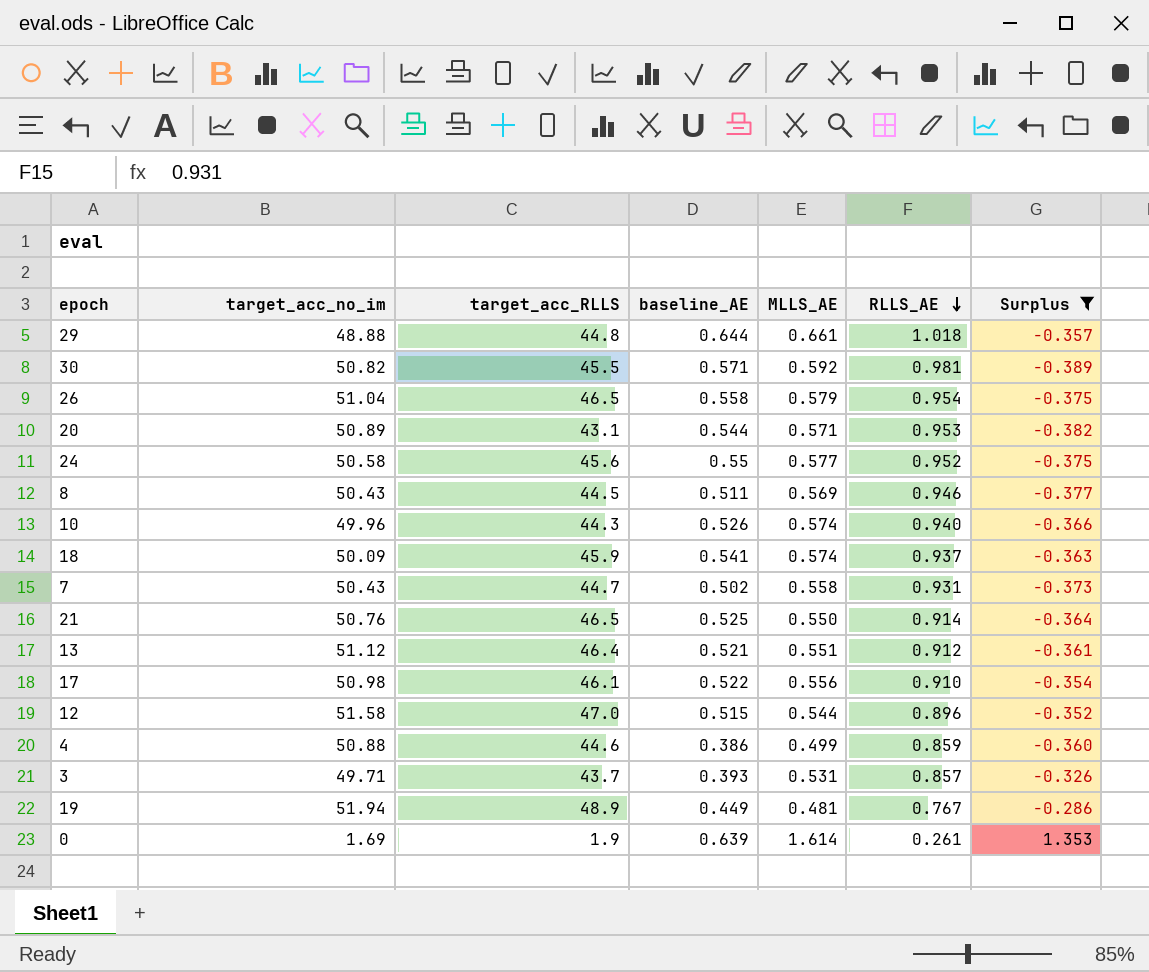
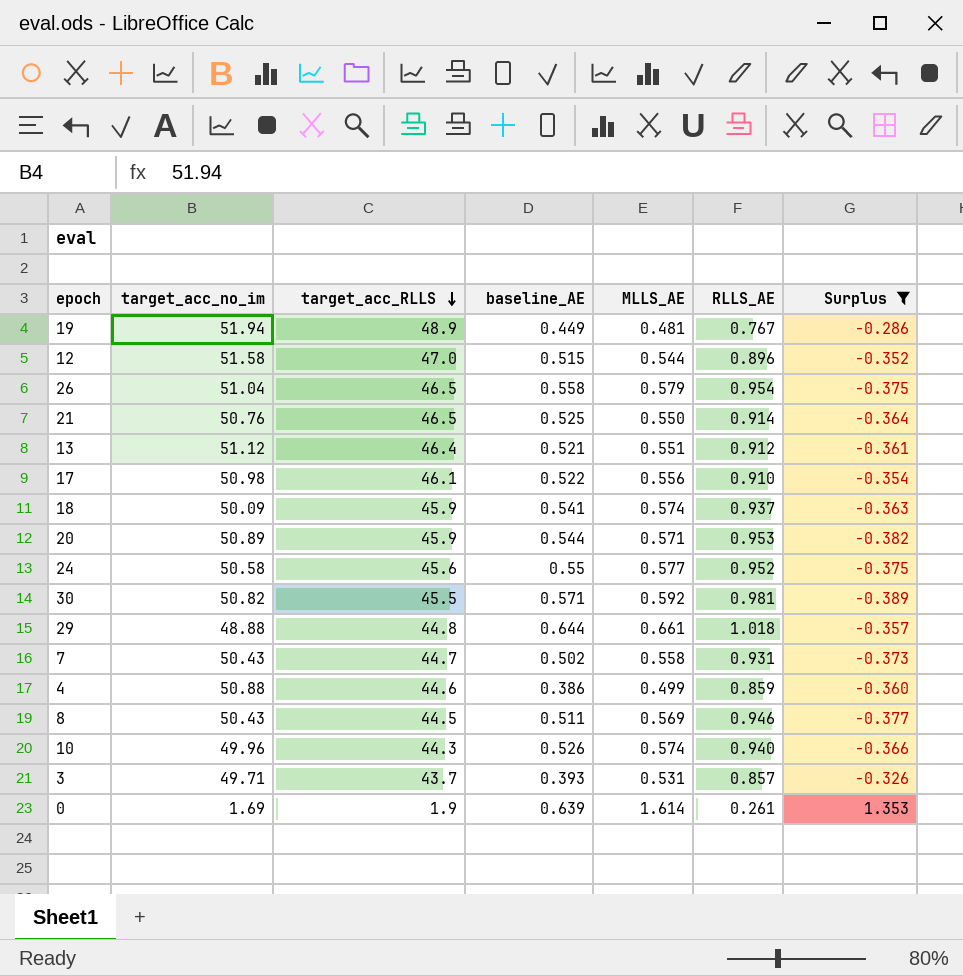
row order: RLLS_AE descending -> target_acc_RLLS descending
20 | target_acc_RLLS: 43.1 -> 45.9

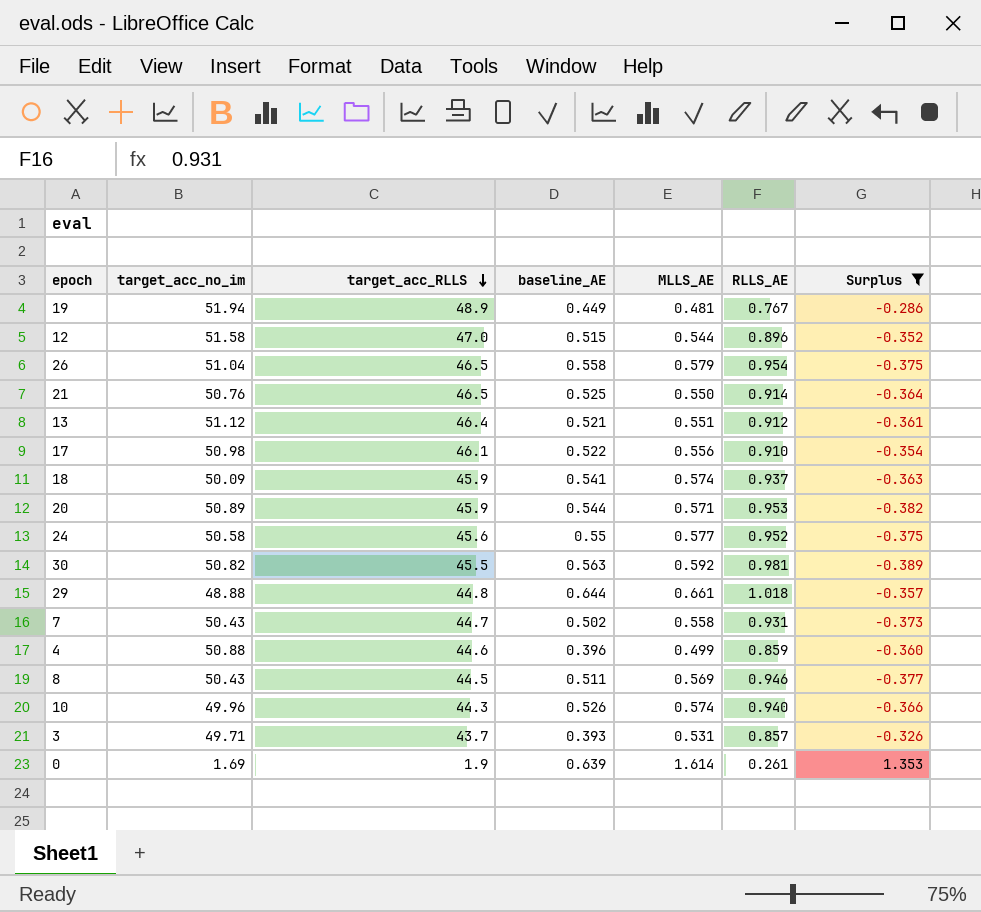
30 | baseline_AE: 0.571 -> 0.563
4 | baseline_AE: 0.386 -> 0.396

